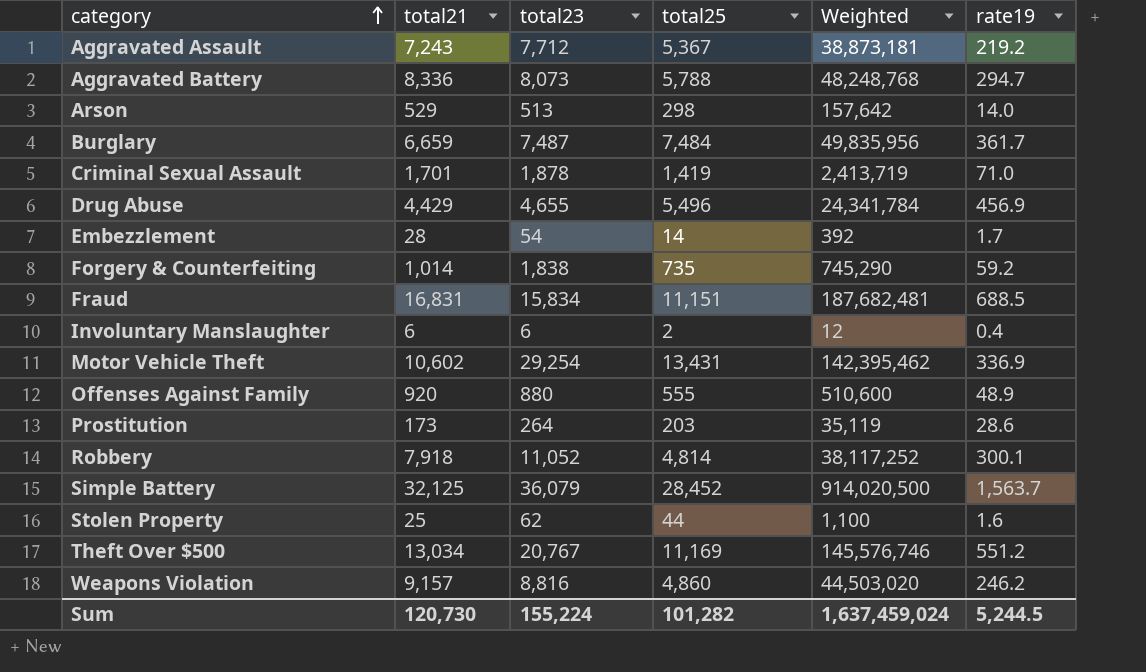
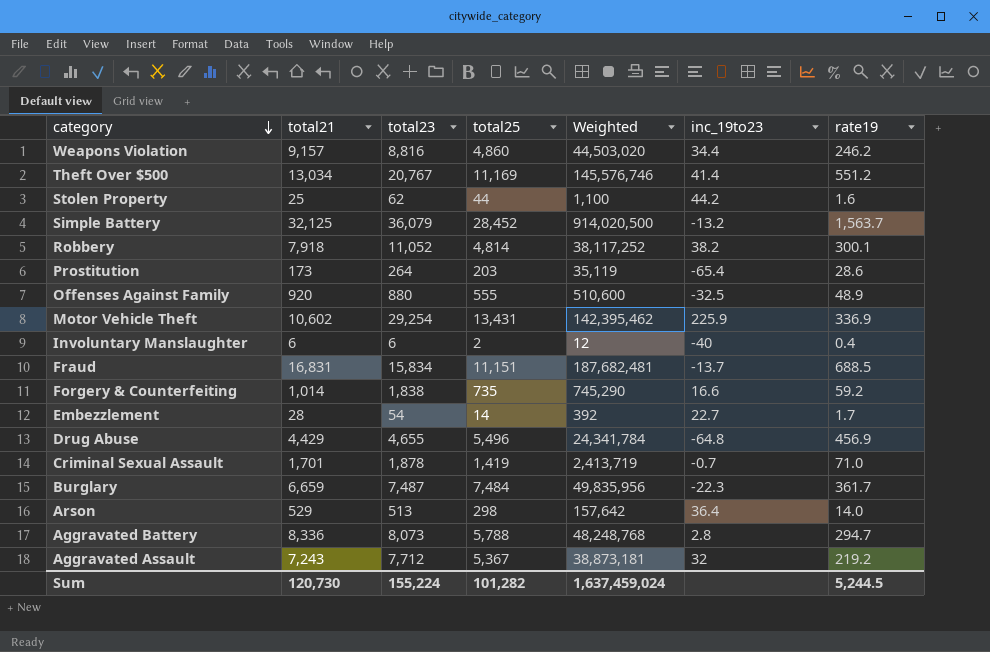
row order: category ascending -> category descending
column inc_19to23 | position: none -> 6

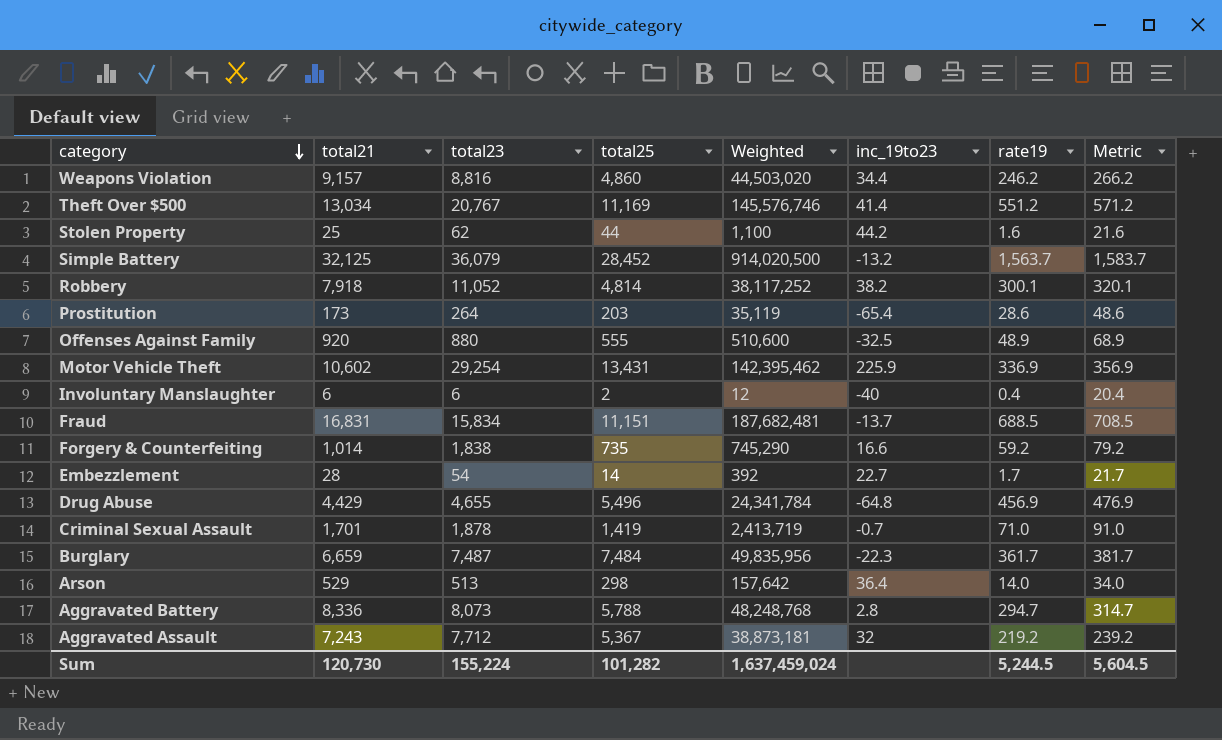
column Metric | formula: none -> [rate19] + 20

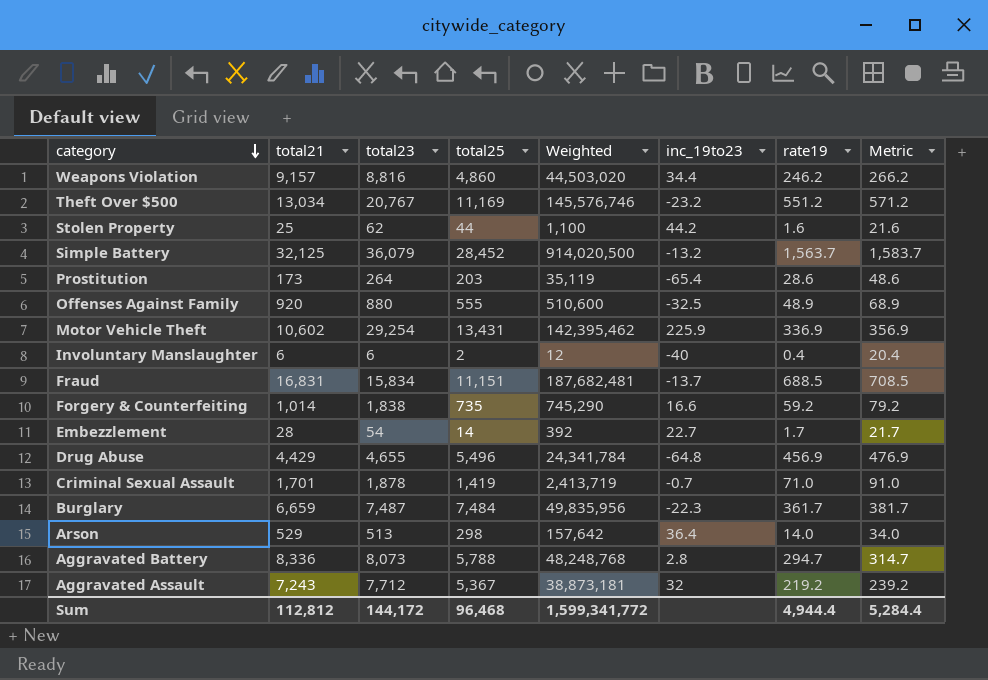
row Robbery: 7,918 | 11,052 | 4,814 | 38,117,252 | 38.2 | 300.1 | 320.1 -> none
Theft Over $500 | inc_19to23: 41.4 -> -23.2
Sum | total21: 120,730 -> 112,812
Sum | total23: 155,224 -> 144,172
Sum | total25: 101,282 -> 96,468
Sum | Weighted: 1,637,459,024 -> 1,599,341,772
Sum | rate19: 5,244.5 -> 4,944.4
Sum | Metric: 5,604.5 -> 5,284.4

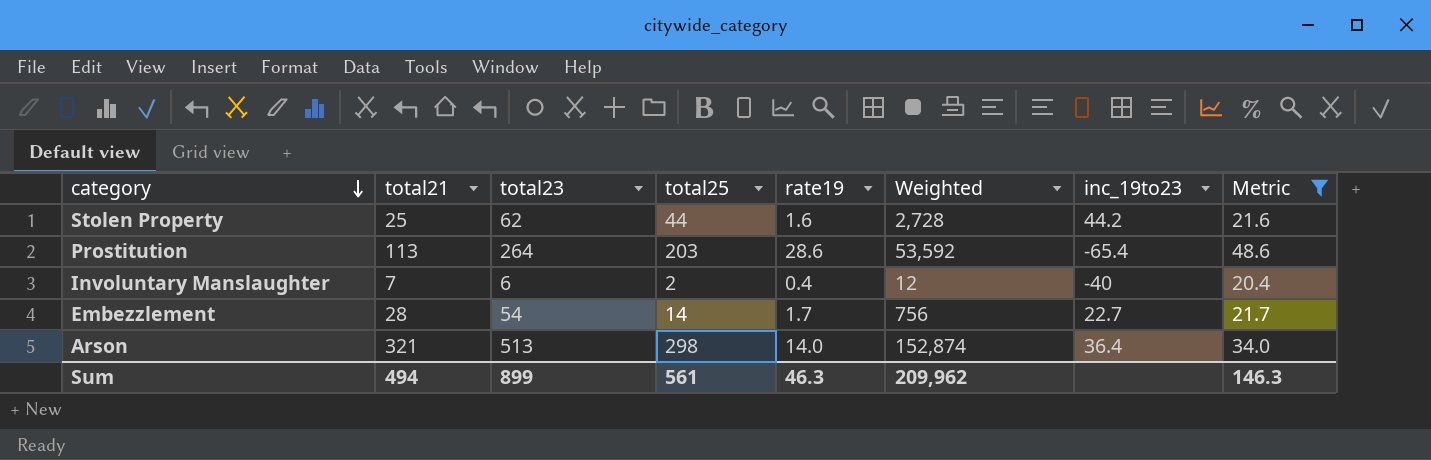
filter: none -> Metric <= 48.6
column rate19 | position: 7 -> 5
column Weighted | formula: [total21] * [total25] -> [total23] * [total25]
Prostitution | total21: 173 -> 113
Involuntary Manslaughter | total21: 6 -> 7
Arson | total21: 529 -> 321
Sum | total21: 112,812 -> 494
Sum | total23: 144,172 -> 899
Sum | total25: 96,468 -> 561
Sum | rate19: 4,944.4 -> 46.3
Sum | Weighted: 1,599,341,772 -> 209,962
Sum | Metric: 5,284.4 -> 146.3

